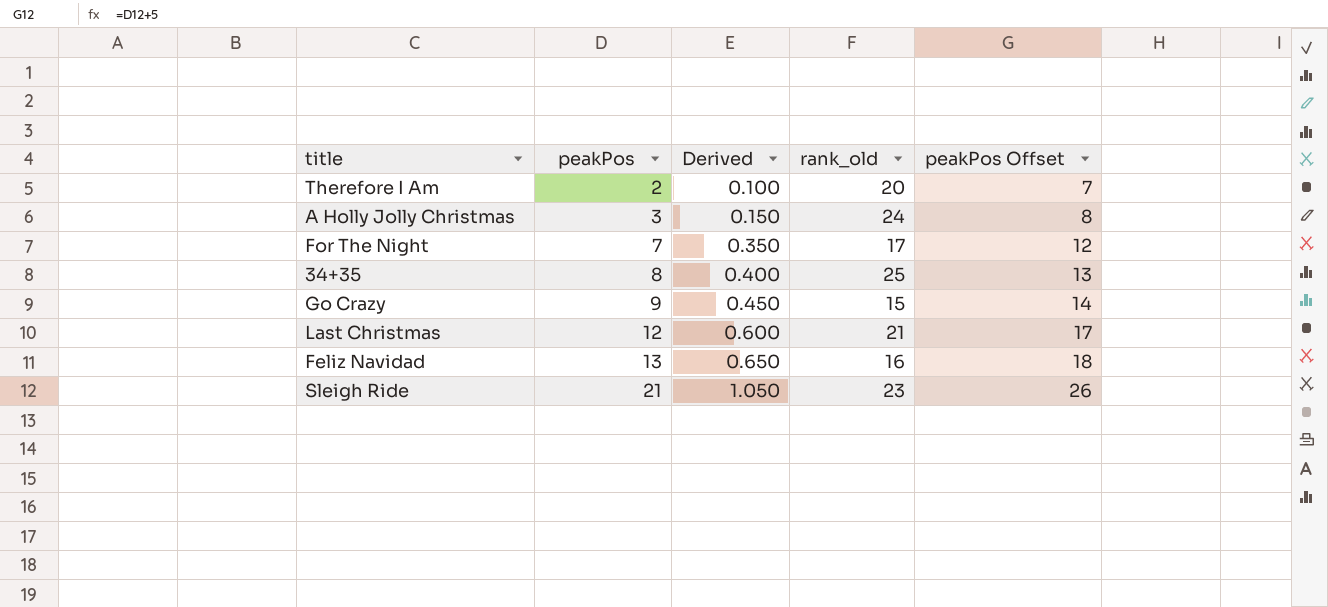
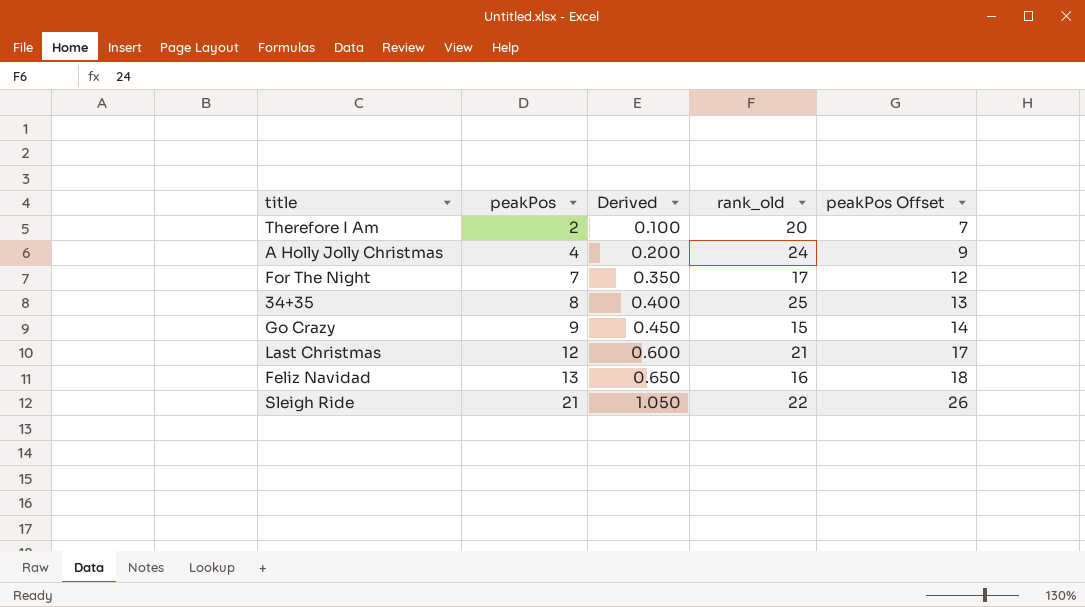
A Holly Jolly Christmas | peakPos: 3 -> 4
A Holly Jolly Christmas | Derived: 0.150 -> 0.200
A Holly Jolly Christmas | peakPos Offset: 8 -> 9
Sleigh Ride | rank_old: 23 -> 22

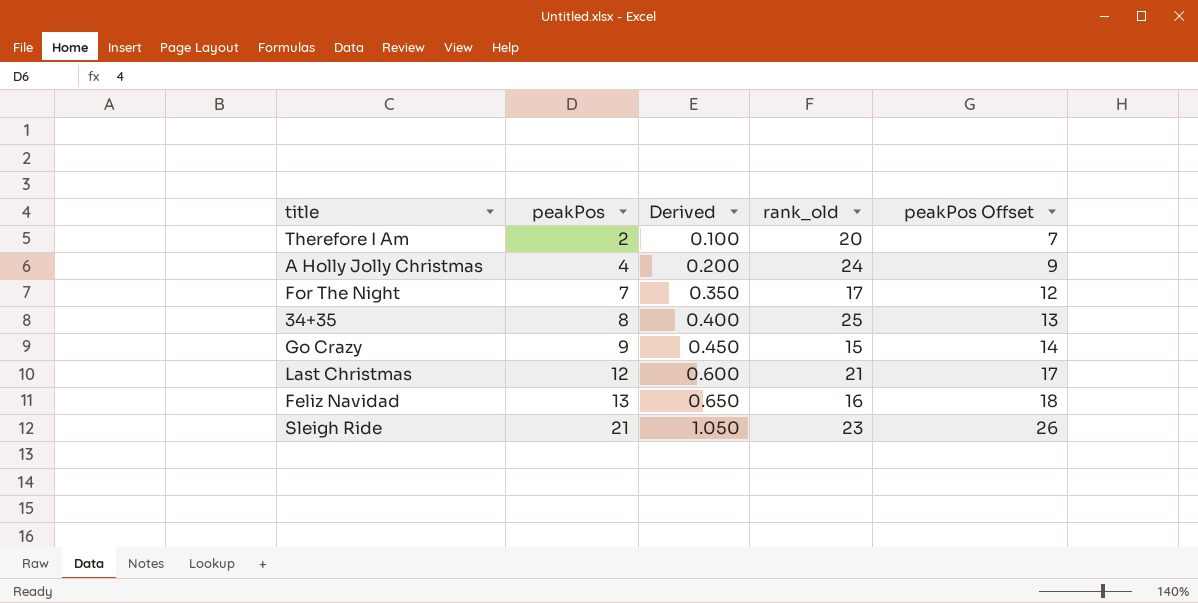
Sleigh Ride | rank_old: 22 -> 23

